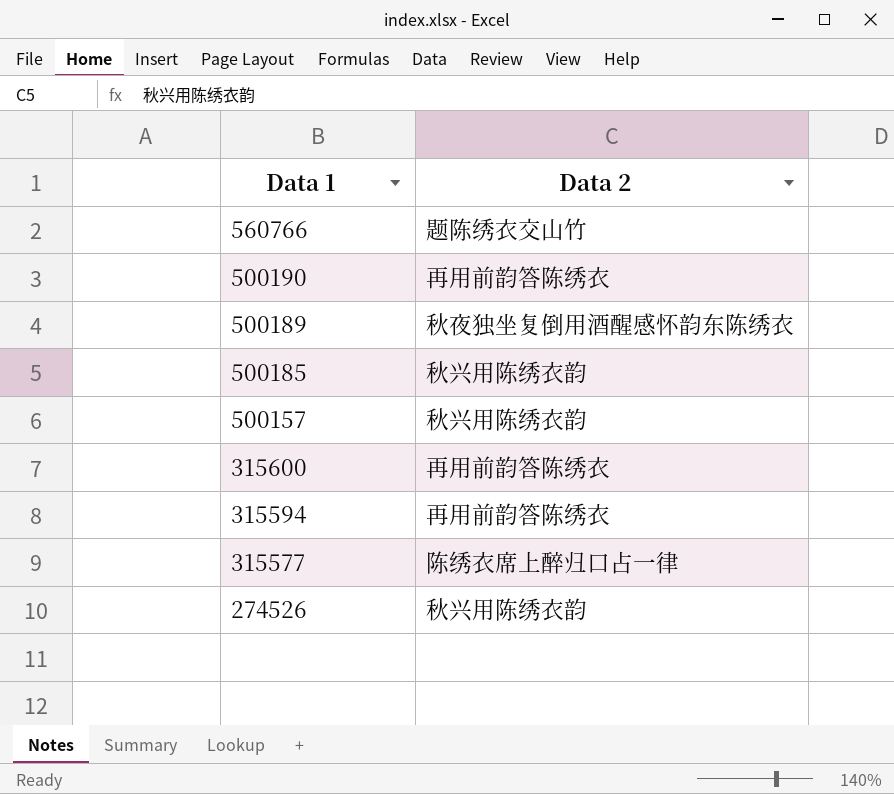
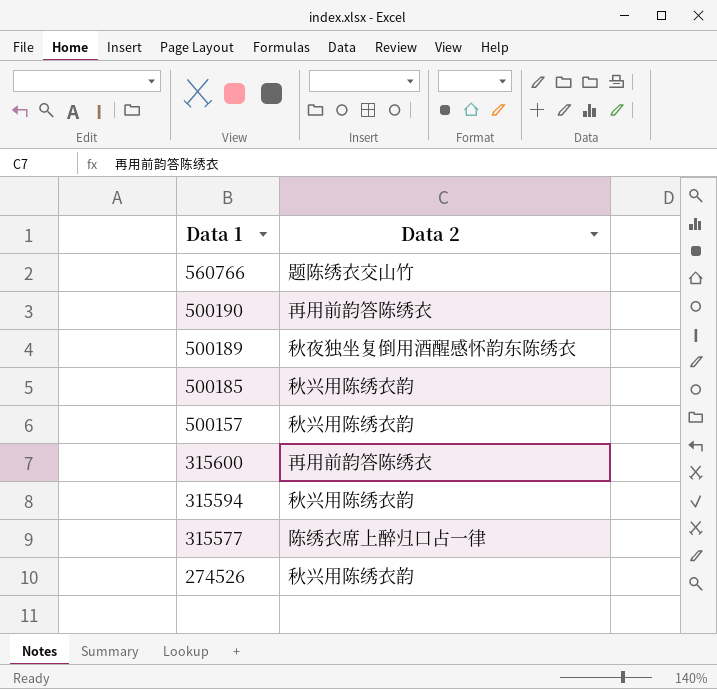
315594 | Data 2: 再用前韵答陈绣衣 -> 秋兴用陈绣衣韵

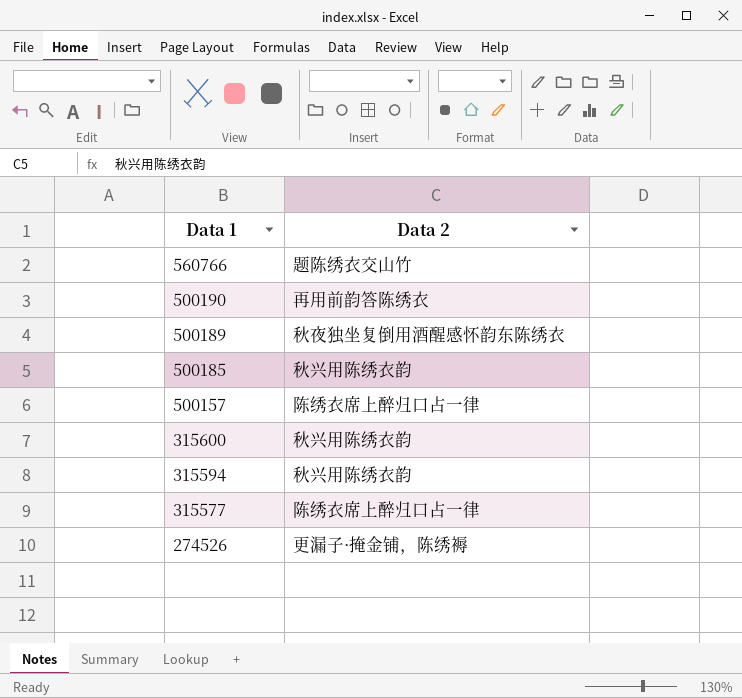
500157 | Data 2: 秋兴用陈绣衣韵 -> 陈绣衣席上醉归口占一律
315600 | Data 2: 再用前韵答陈绣衣 -> 秋兴用陈绣衣韵
274526 | Data 2: 秋兴用陈绣衣韵 -> 更漏子·掩金铺，陈绣褥

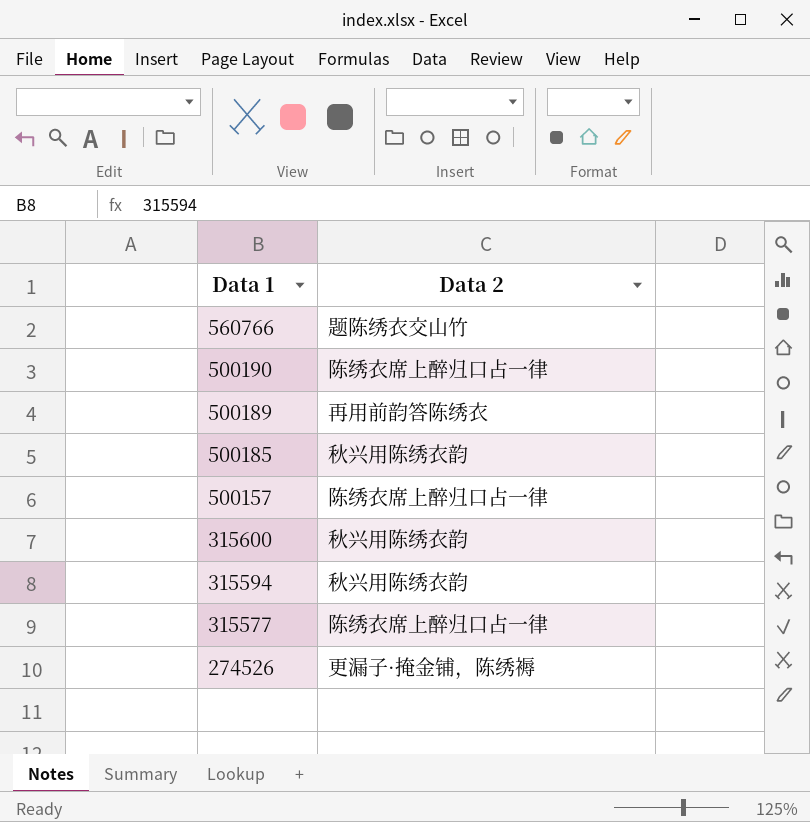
500190 | Data 2: 再用前韵答陈绣衣 -> 陈绣衣席上醉归口占一律
500189 | Data 2: 秋夜独坐复倒用酒醒感怀韵东陈绣衣 -> 再用前韵答陈绣衣

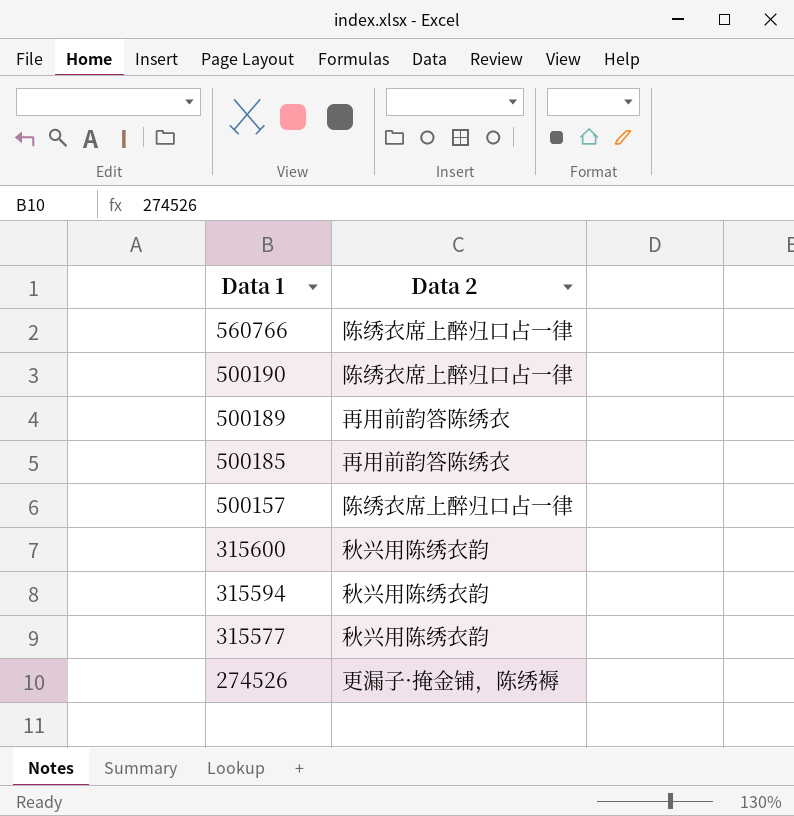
560766 | Data 2: 题陈绣衣交山竹 -> 陈绣衣席上醉归口占一律
500185 | Data 2: 秋兴用陈绣衣韵 -> 再用前韵答陈绣衣
315577 | Data 2: 陈绣衣席上醉归口占一律 -> 秋兴用陈绣衣韵

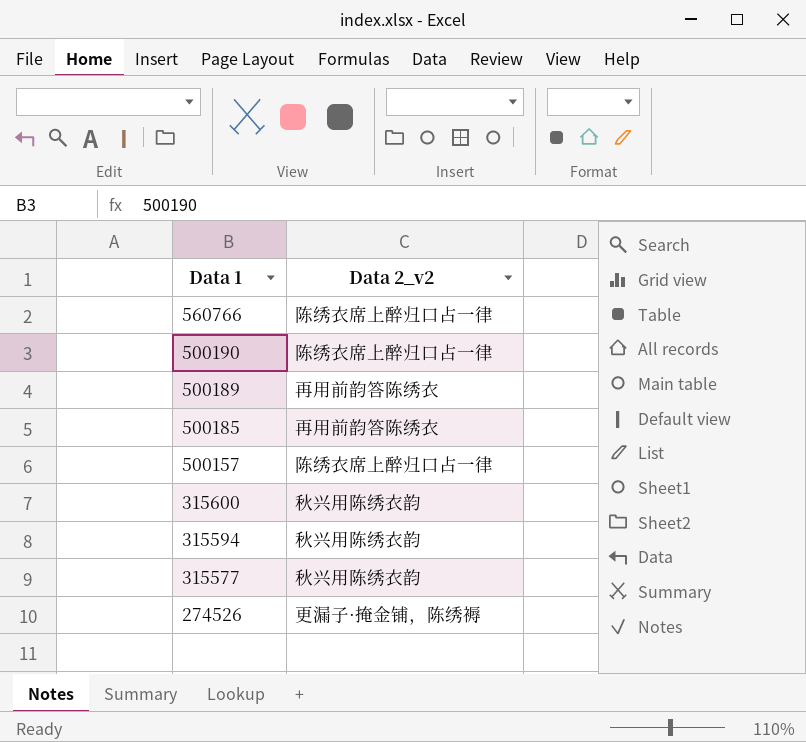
column name: Data 2 -> Data 2_v2

